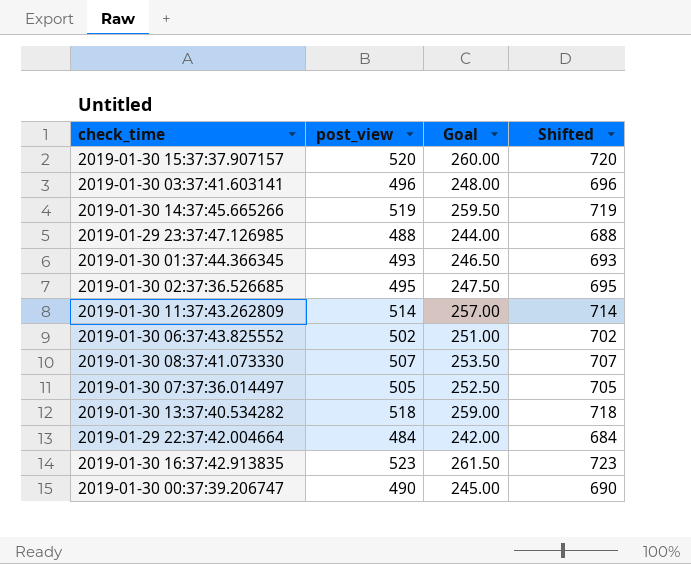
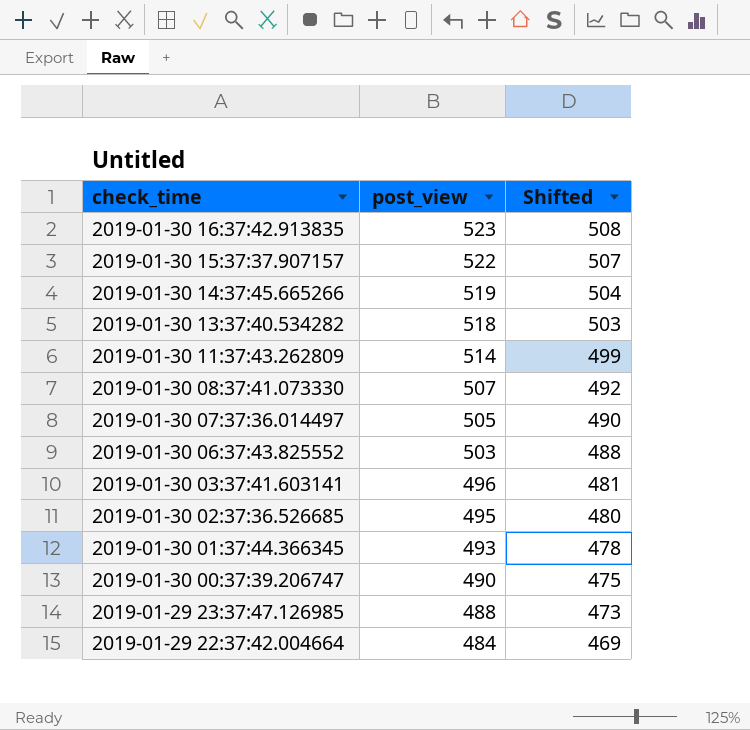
row order: none -> check_time descending
column Goal | formula: [post_view] * 0.5 -> none
column Shifted | formula: [post_view] + 200 -> [post_view] - 15
2019-01-30 15:37:37.907157 | post_view: 520 -> 522
2019-01-30 06:37:43.825552 | post_view: 502 -> 503

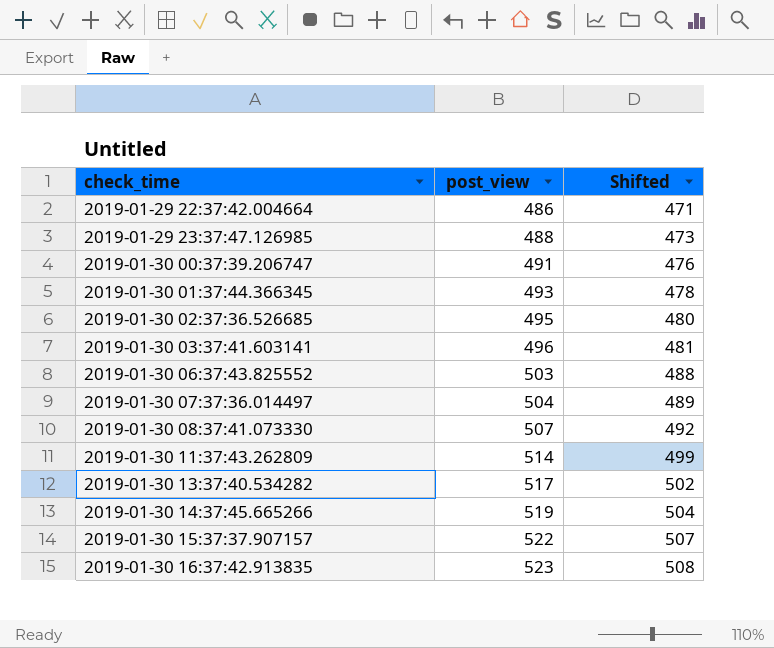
row order: check_time descending -> check_time ascending
2019-01-29 22:37:42.004664 | post_view: 484 -> 486
2019-01-29 22:37:42.004664 | Shifted: 469 -> 471
2019-01-30 00:37:39.206747 | post_view: 490 -> 491
2019-01-30 00:37:39.206747 | Shifted: 475 -> 476
2019-01-30 07:37:36.014497 | post_view: 505 -> 504
2019-01-30 07:37:36.014497 | Shifted: 490 -> 489
2019-01-30 13:37:40.534282 | post_view: 518 -> 517
2019-01-30 13:37:40.534282 | Shifted: 503 -> 502

